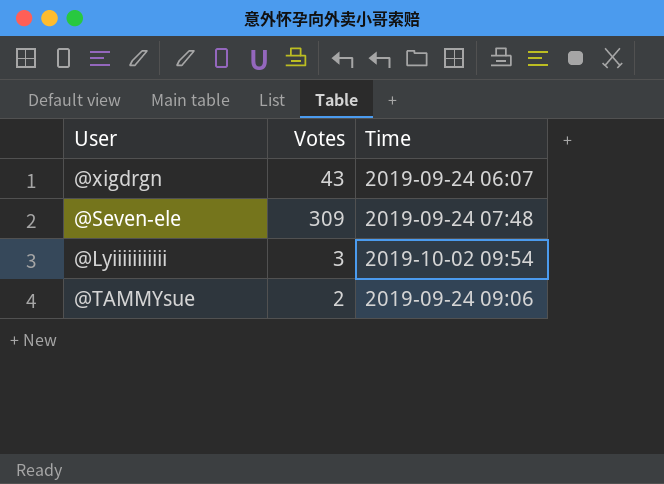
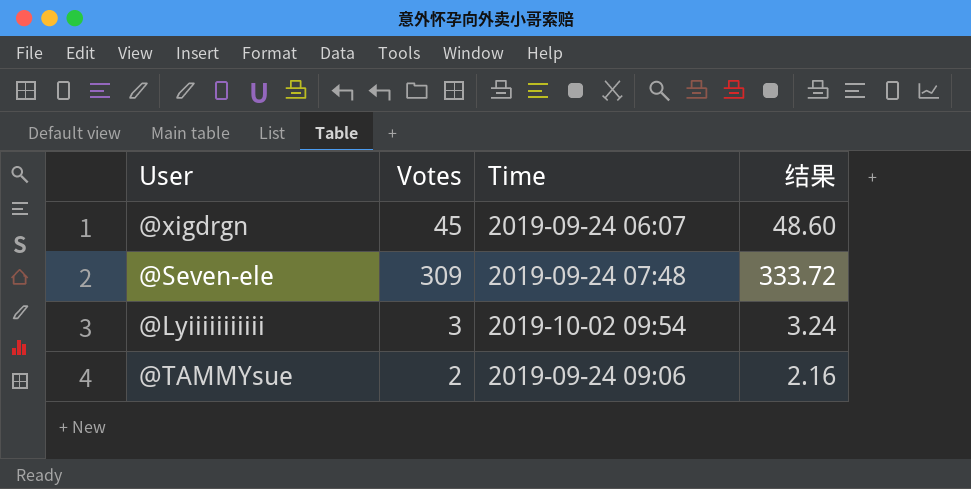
column 结果 | formula: none -> [Votes] * 1.08
@xigdrgn | Votes: 43 -> 45

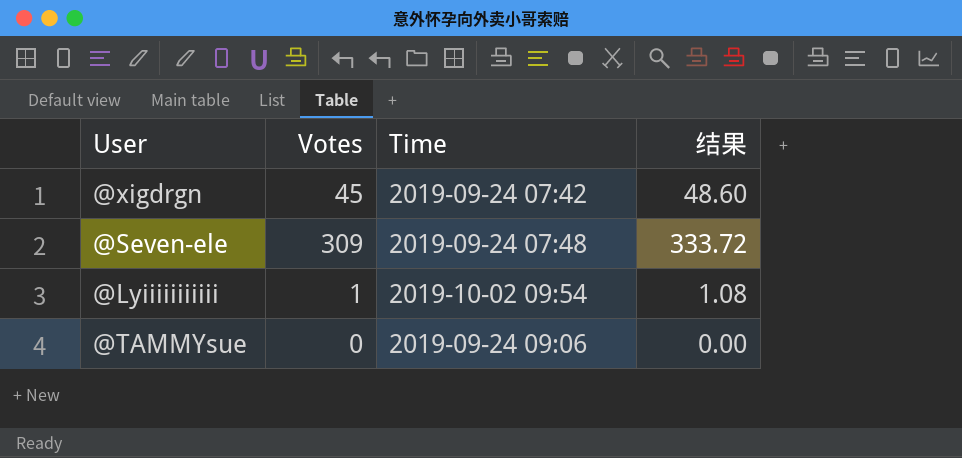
@xigdrgn | Time: 2019-09-24 06:07 -> 2019-09-24 07:42
@Lyiiiiiiiiiii | Votes: 3 -> 1
@Lyiiiiiiiiiii | 结果: 3.24 -> 1.08
@TAMMYsue | Votes: 2 -> 0
@TAMMYsue | 结果: 2.16 -> 0.00

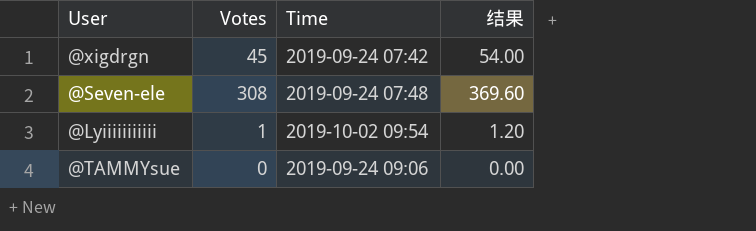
column 结果 | formula: [Votes] * 1.08 -> [Votes] * 1.2
@Seven-ele | Votes: 309 -> 308

